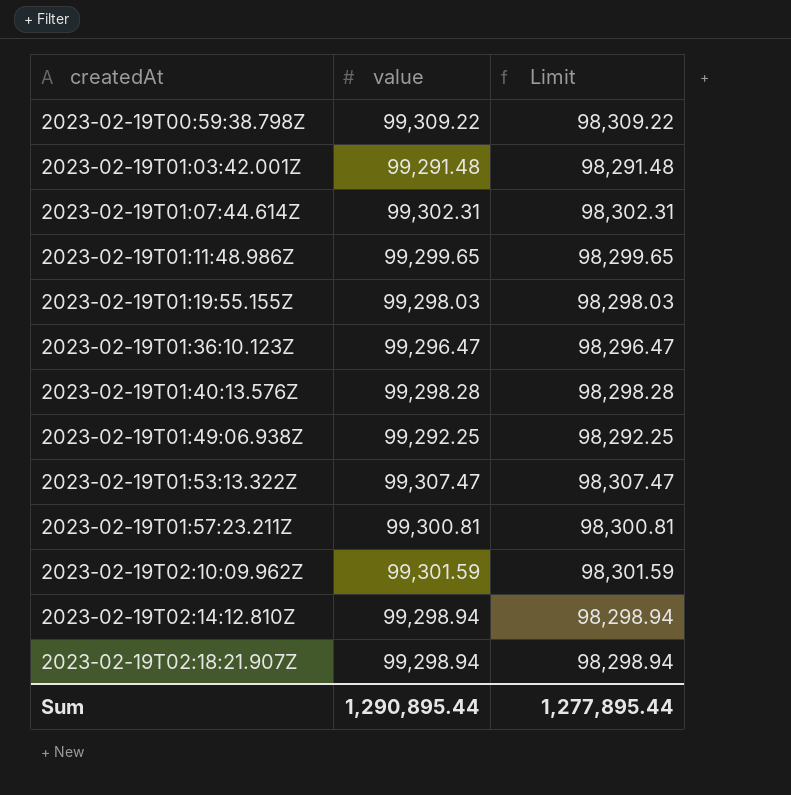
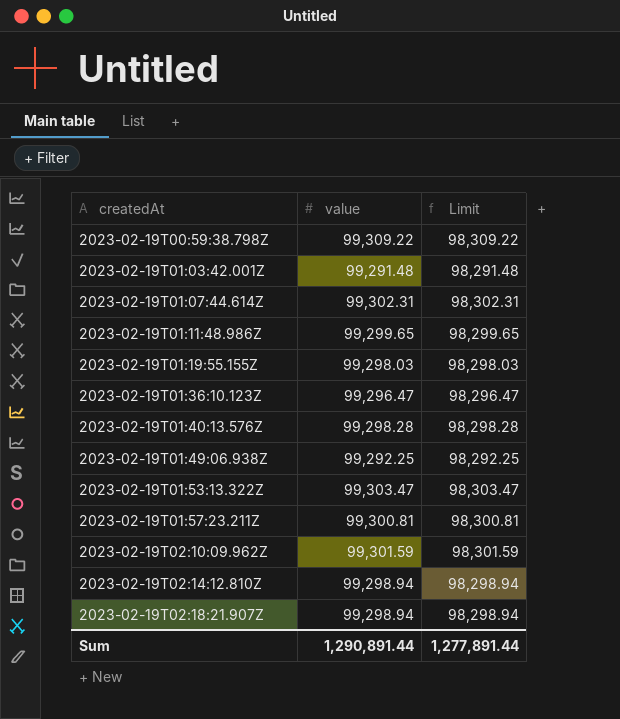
2023-02-19T01:53:13.322Z | value: 99,307.47 -> 99,303.47
2023-02-19T01:53:13.322Z | Limit: 98,307.47 -> 98,303.47
Sum | value: 1,290,895.44 -> 1,290,891.44
Sum | Limit: 1,277,895.44 -> 1,277,891.44

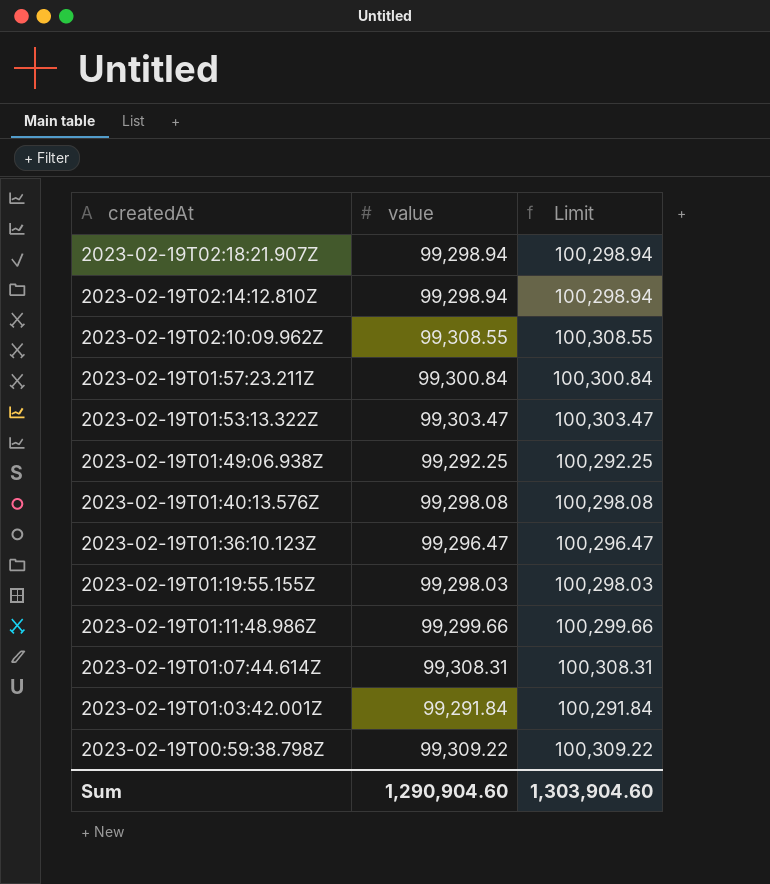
row order: createdAt ascending -> createdAt descending
column Limit | formula: [value] - 1000 -> [value] + 1000
2023-02-19T02:10:09.962Z | value: 99,301.59 -> 99,308.55
2023-02-19T01:57:23.211Z | value: 99,300.81 -> 99,300.84
2023-02-19T01:40:13.576Z | value: 99,298.28 -> 99,298.08
2023-02-19T01:11:48.986Z | value: 99,299.65 -> 99,299.66
2023-02-19T01:07:44.614Z | value: 99,302.31 -> 99,308.31
2023-02-19T01:03:42.001Z | value: 99,291.48 -> 99,291.84
Sum | value: 1,290,891.44 -> 1,290,904.60
Sum | Limit: 1,277,891.44 -> 1,303,904.60

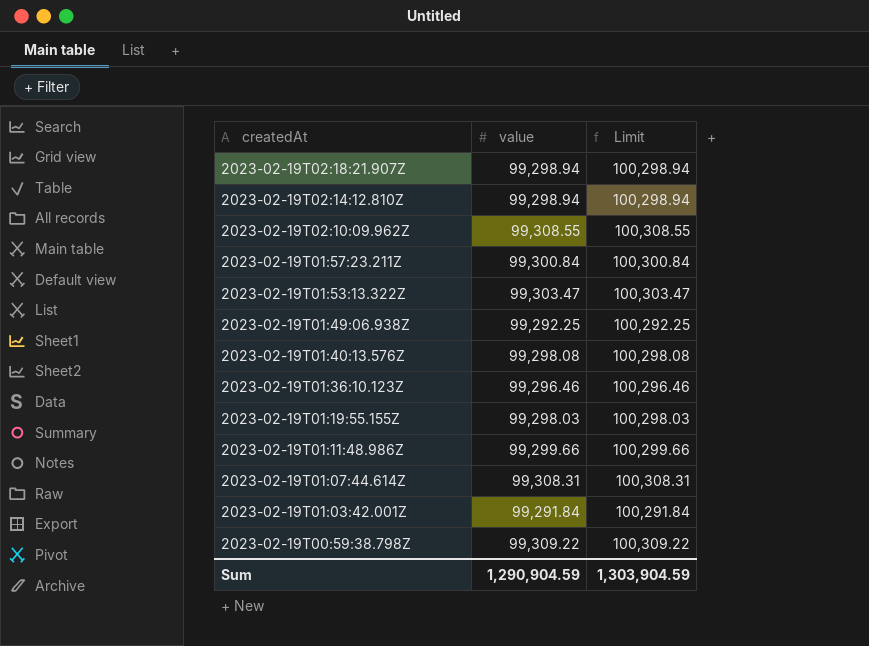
2023-02-19T01:36:10.123Z | value: 99,296.47 -> 99,296.46
2023-02-19T01:36:10.123Z | Limit: 100,296.47 -> 100,296.46
Sum | value: 1,290,904.60 -> 1,290,904.59
Sum | Limit: 1,303,904.60 -> 1,303,904.59

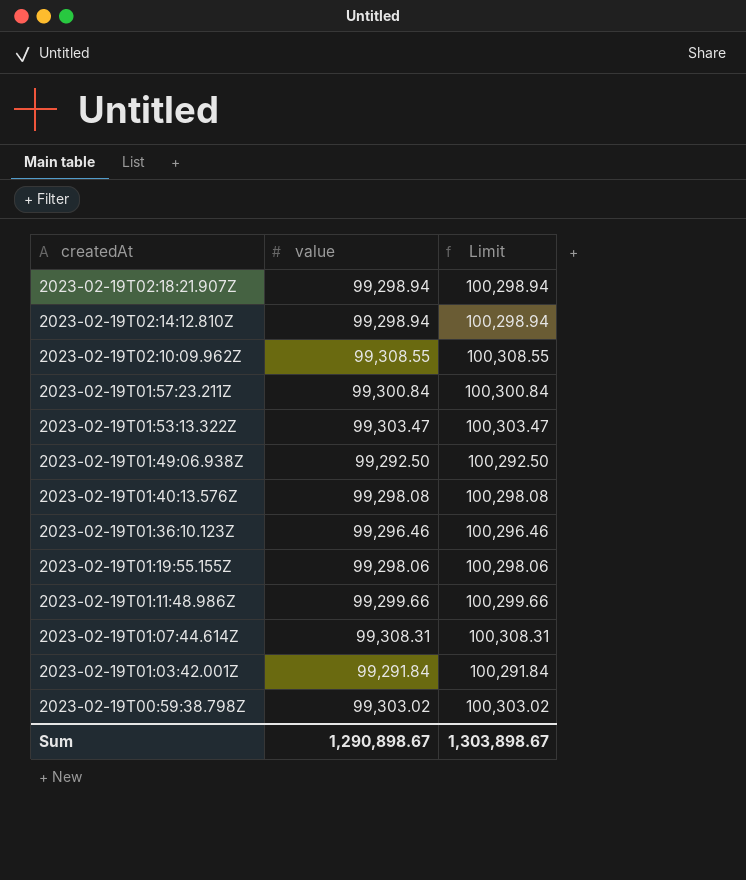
2023-02-19T01:49:06.938Z | value: 99,292.25 -> 99,292.50
2023-02-19T01:49:06.938Z | Limit: 100,292.25 -> 100,292.50
2023-02-19T01:19:55.155Z | value: 99,298.03 -> 99,298.06
2023-02-19T01:19:55.155Z | Limit: 100,298.03 -> 100,298.06
2023-02-19T00:59:38.798Z | value: 99,309.22 -> 99,303.02
2023-02-19T00:59:38.798Z | Limit: 100,309.22 -> 100,303.02
Sum | value: 1,290,904.59 -> 1,290,898.67
Sum | Limit: 1,303,904.59 -> 1,303,898.67

